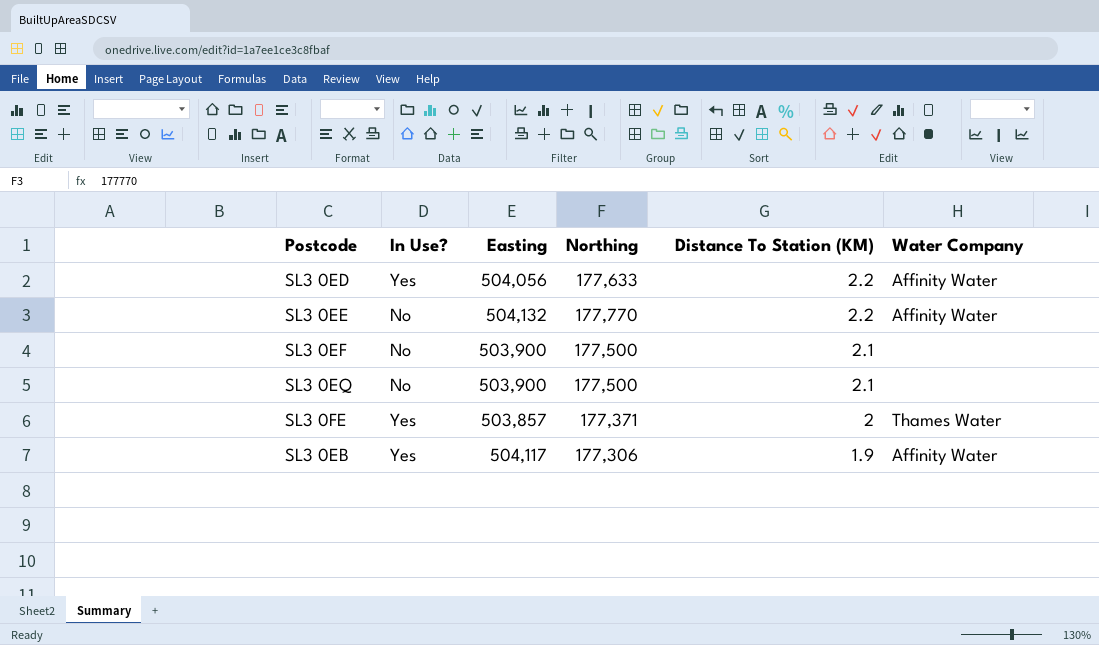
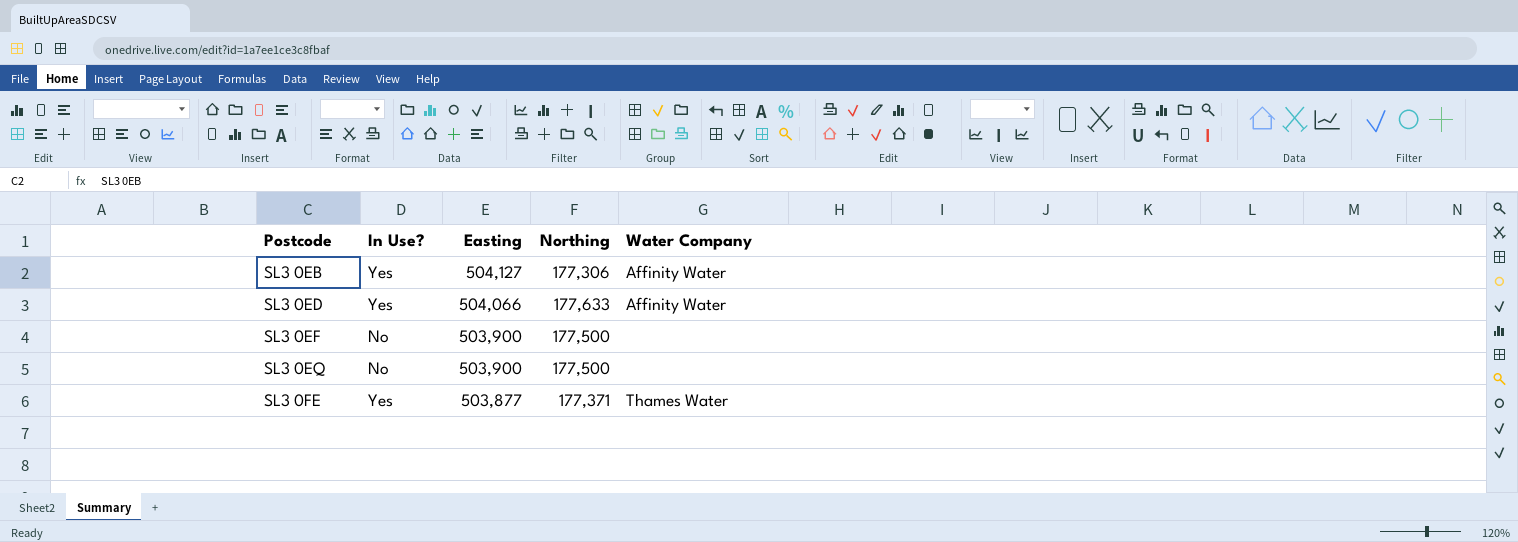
row order: Distance To Station (KM) descending -> Postcode ascending
column Distance To Station (KM) | position: 5 -> none
row SL3 0EE: No | 504,132 | 177,770 | 2.2 | Affinity Water -> none
SL3 0EB | Easting: 504,117 -> 504,127
SL3 0ED | Easting: 504,056 -> 504,066
SL3 0FE | Easting: 503,857 -> 503,877

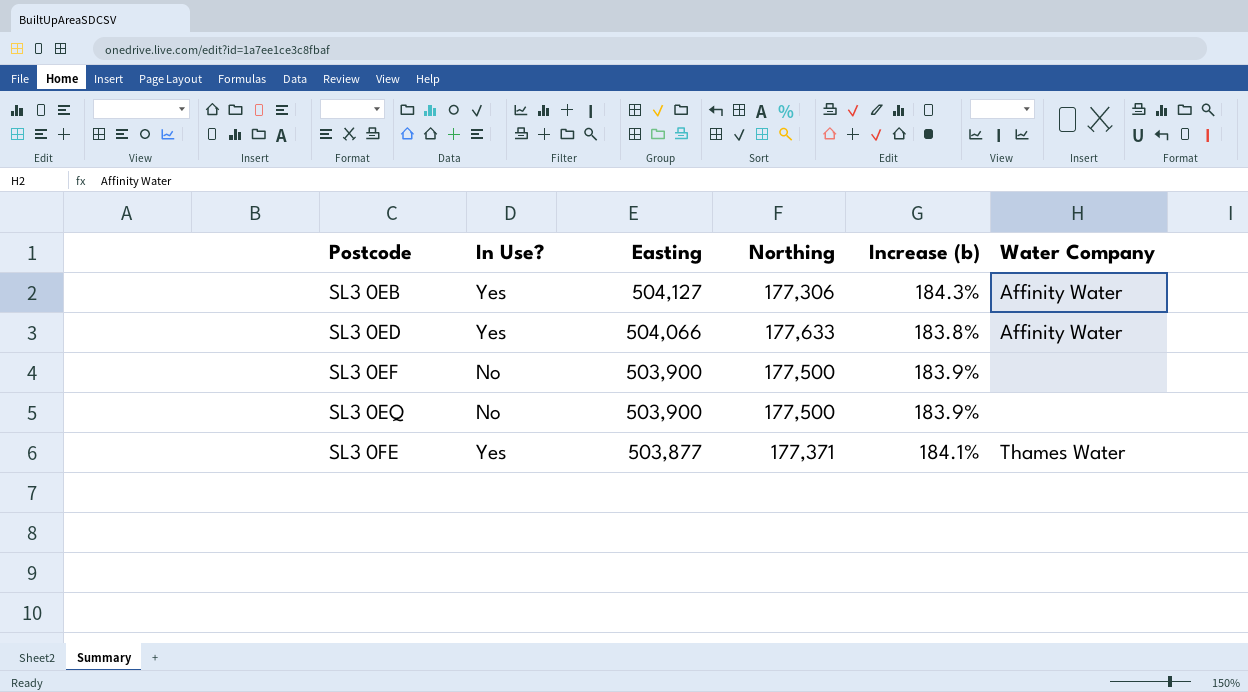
column Increase (b) | formula: none -> ([Easting] - [Northing]) / [Northing]

